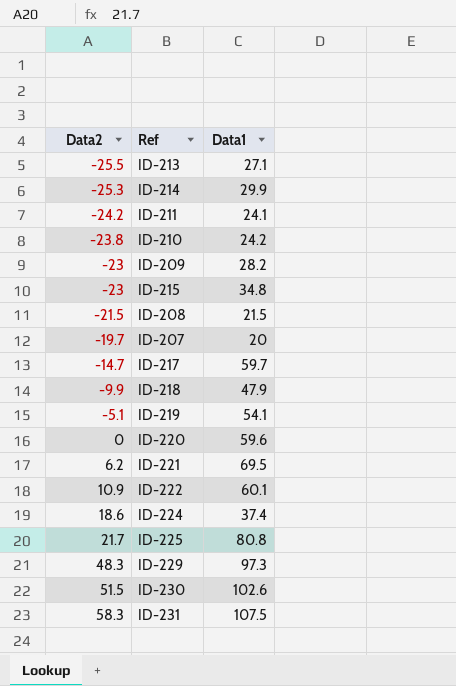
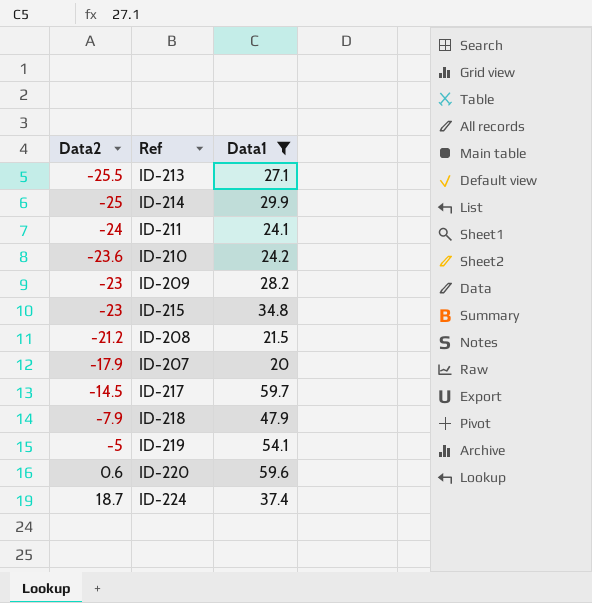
filter: none -> Data1 <= 59.7
ID-214 | Data2: -25.3 -> -25
ID-211 | Data2: -24.2 -> -24
ID-210 | Data2: -23.8 -> -23.6
ID-208 | Data2: -21.5 -> -21.2
ID-207 | Data2: -19.7 -> -17.9
ID-217 | Data2: -14.7 -> -14.5
ID-218 | Data2: -9.9 -> -7.9
ID-219 | Data2: -5.1 -> -5
ID-220 | Data2: 0 -> 0.6
ID-224 | Data2: 18.6 -> 18.7

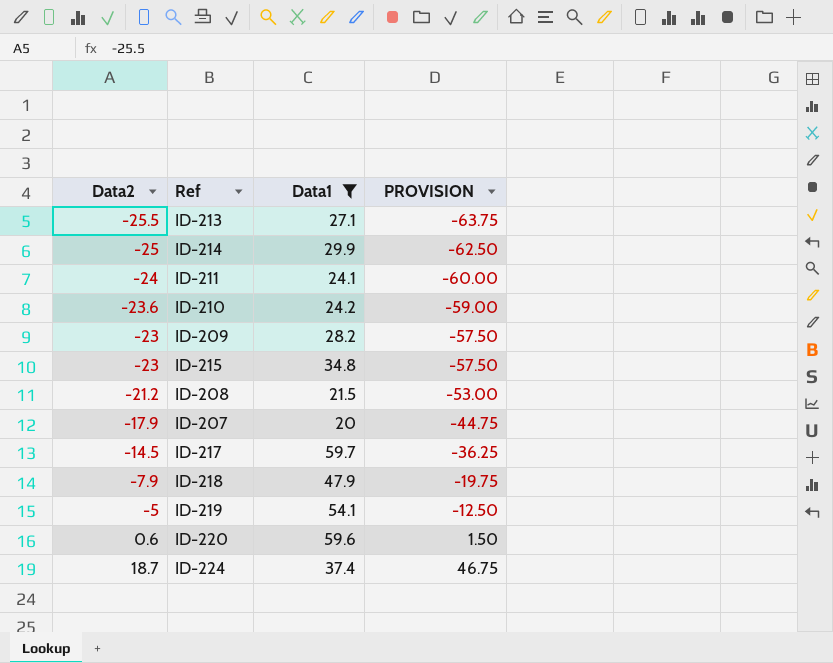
column PROVISION | formula: none -> [Data2] * 2.5

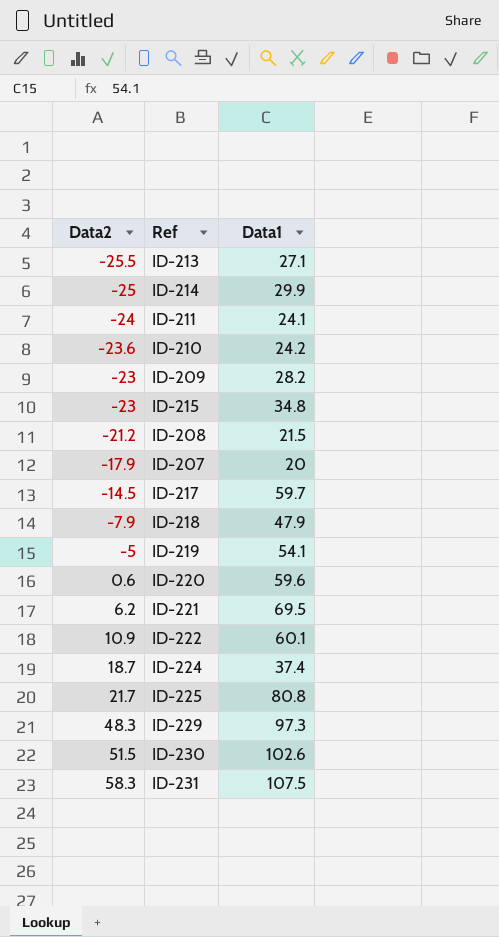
filter: Data1 <= 59.7 -> none
column PROVISION | formula: [Data2] * 2.5 -> none

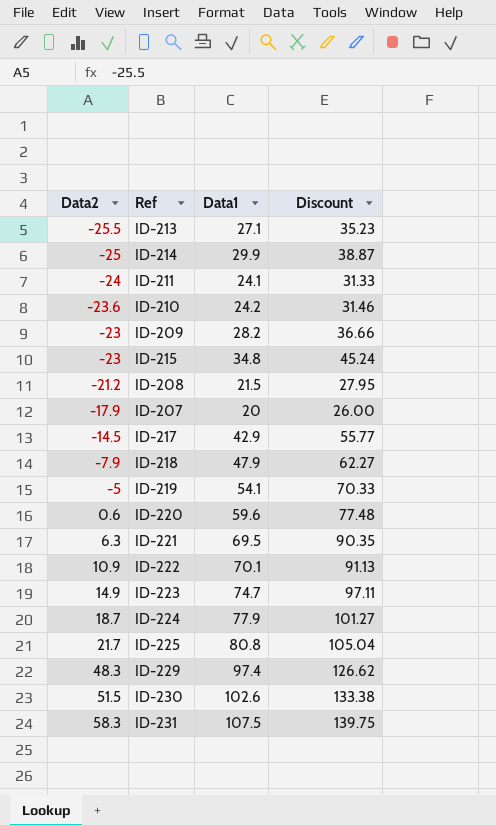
column Discount | formula: none -> [Data1] * 1.3
ID-217 | Data1: 59.7 -> 42.9
ID-221 | Data2: 6.2 -> 6.3
ID-222 | Data1: 60.1 -> 70.1
row ID-223: none -> 14.9 | 74.7 | 97.11
ID-224 | Data1: 37.4 -> 77.9
ID-229 | Data1: 97.3 -> 97.4

